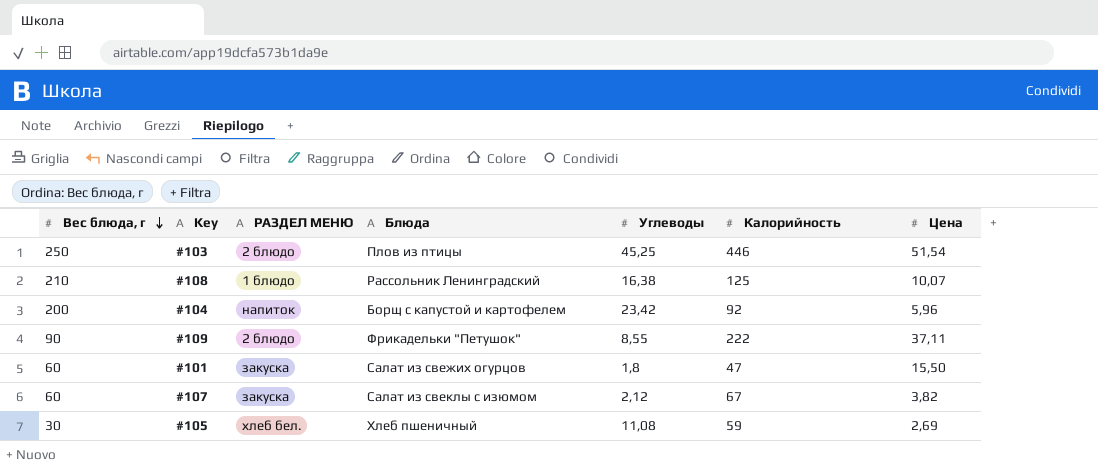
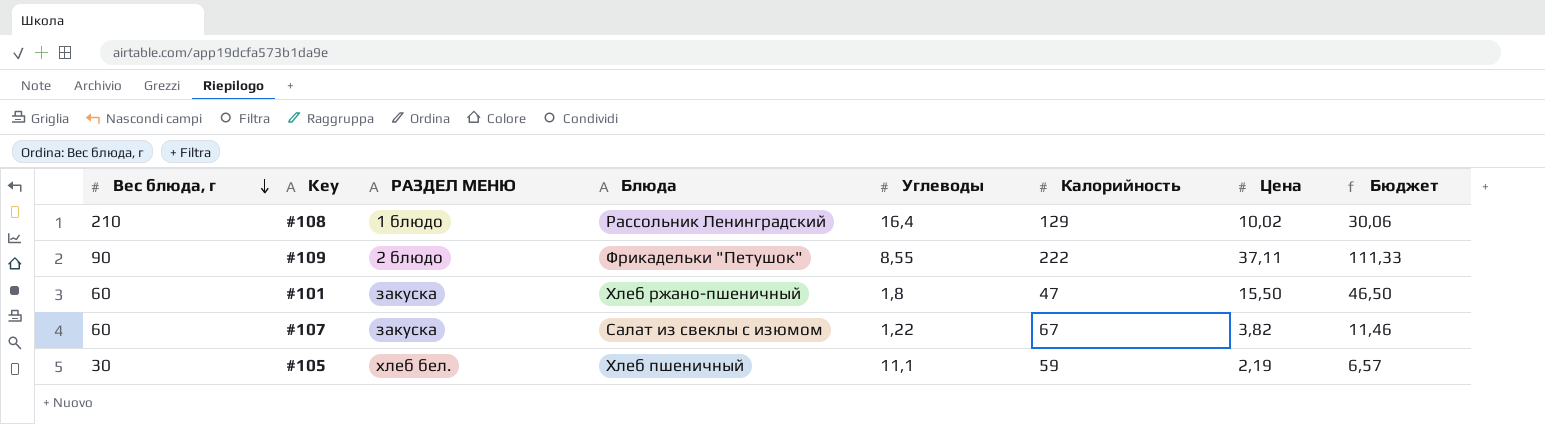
column Бюджет | formula: none -> [Цена] * 3
row #103: 250 | 2 блюдо | Плов из птицы | 45,25 | 446 | 51,54 -> none
row #104: 200 | напиток | Борщ с капустой и картофелем | 23,42 | 92 | 5,96 -> none
#108 | Углеводы: 16,38 -> 16,4
#108 | Калорийность: 125 -> 129
#108 | Цена: 10,07 -> 10,02
#101 | Блюда: Салат из свежих огурцов -> Хлеб ржано-пшеничный
#107 | Углеводы: 2,12 -> 1,22
#105 | Углеводы: 11,08 -> 11,1
#105 | Цена: 2,69 -> 2,19

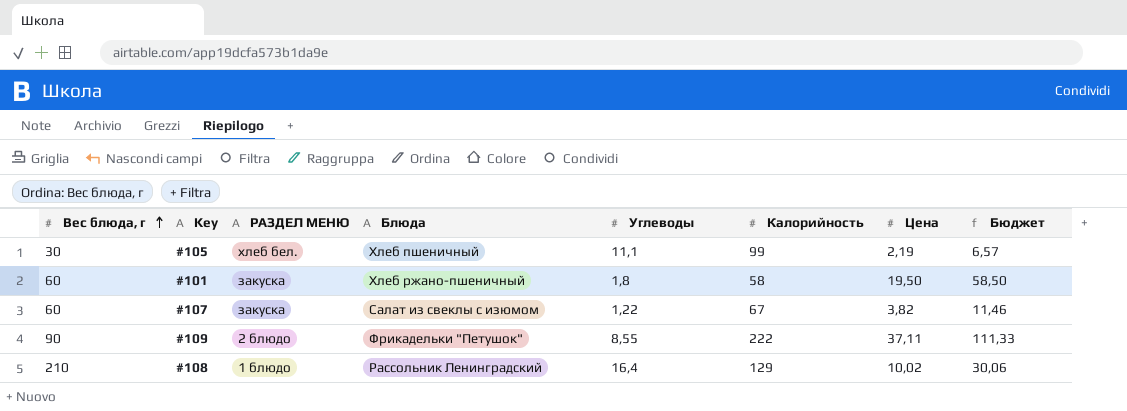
row order: Вес блюда, г descending -> Вес блюда, г ascending
#105 | Калорийность: 59 -> 99
#101 | Калорийность: 47 -> 58
#101 | Цена: 15,50 -> 19,50
#101 | Бюджет: 46,50 -> 58,50

